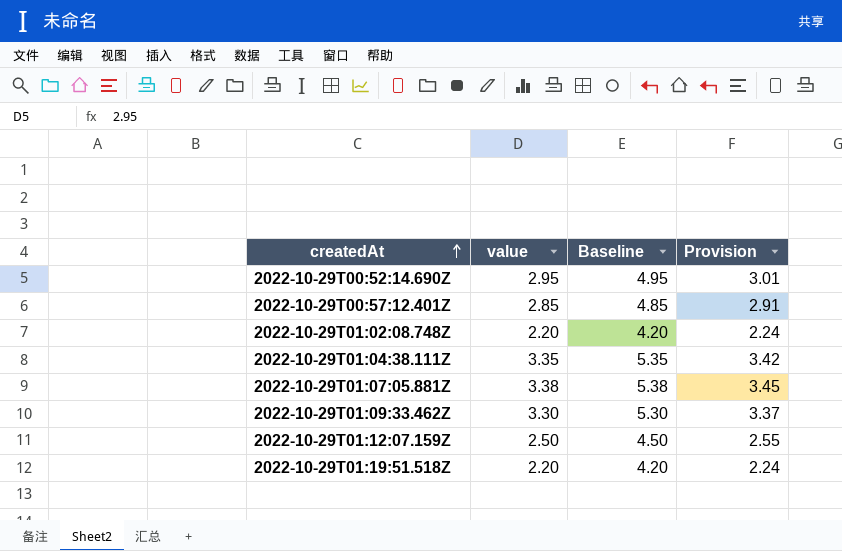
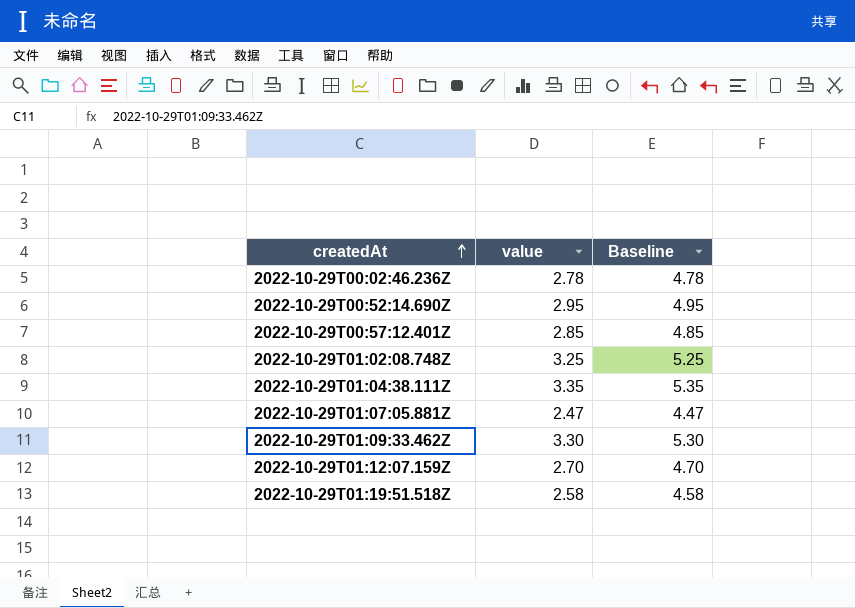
column Provision | formula: [value] * 1.02 -> none
row 2022-10-29T00:02:46.236Z: none -> 2.78 | 4.78
2022-10-29T01:02:08.748Z | value: 2.20 -> 3.25
2022-10-29T01:02:08.748Z | Baseline: 4.20 -> 5.25
2022-10-29T01:07:05.881Z | value: 3.38 -> 2.47
2022-10-29T01:07:05.881Z | Baseline: 5.38 -> 4.47
2022-10-29T01:12:07.159Z | value: 2.50 -> 2.70
2022-10-29T01:12:07.159Z | Baseline: 4.50 -> 4.70
2022-10-29T01:19:51.518Z | value: 2.20 -> 2.58
2022-10-29T01:19:51.518Z | Baseline: 4.20 -> 4.58

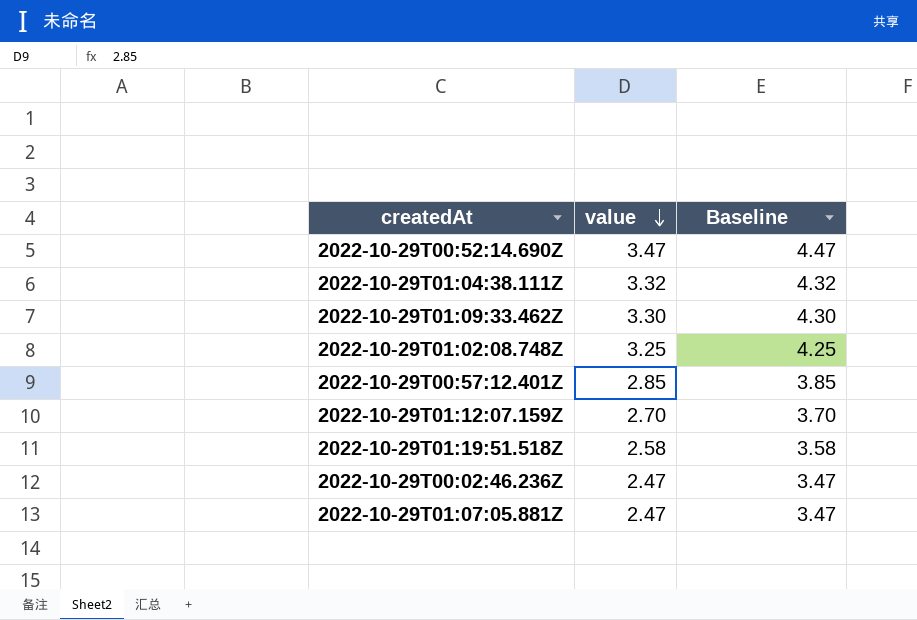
row order: createdAt ascending -> value descending
column Baseline | formula: [value] + 2 -> [value] + 1
2022-10-29T00:52:14.690Z | value: 2.95 -> 3.47
2022-10-29T01:04:38.111Z | value: 3.35 -> 3.32
2022-10-29T00:02:46.236Z | value: 2.78 -> 2.47

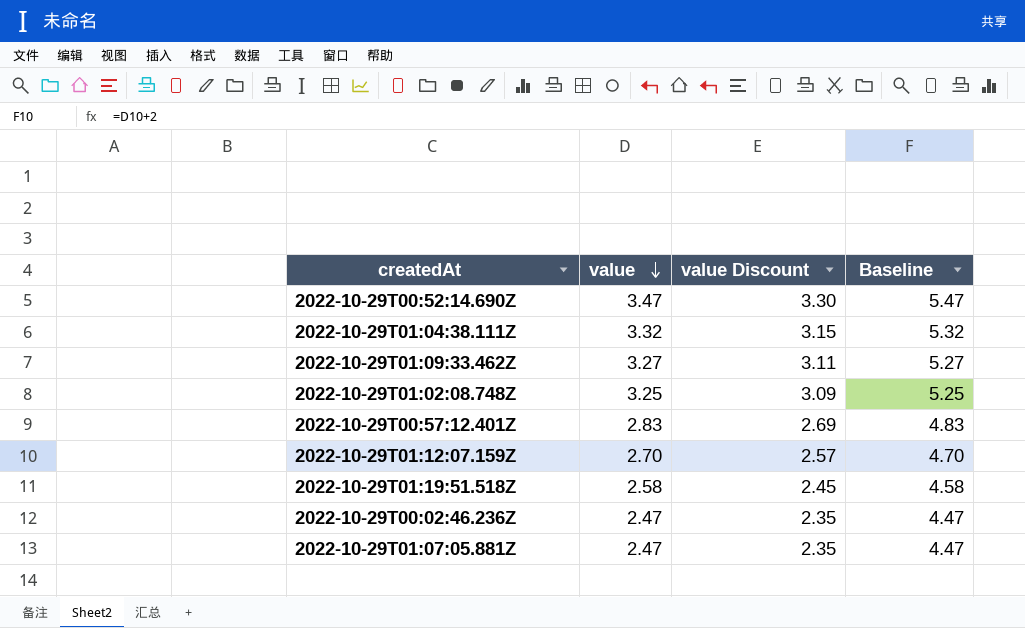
column value Discount | formula: none -> [value] * 0.95
column Baseline | formula: [value] + 1 -> [value] + 2
2022-10-29T01:09:33.462Z | value: 3.30 -> 3.27
2022-10-29T00:57:12.401Z | value: 2.85 -> 2.83

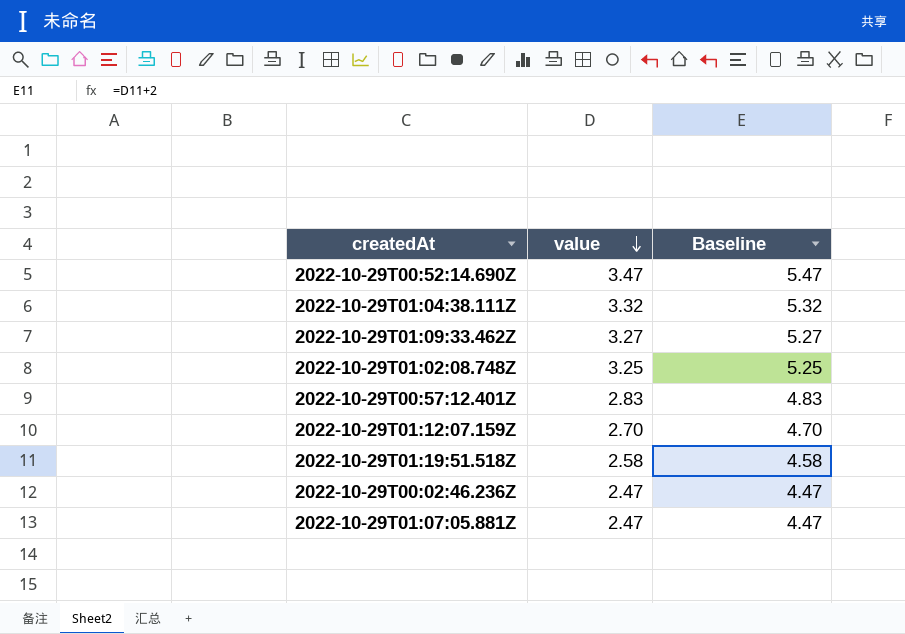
column value Discount | formula: [value] * 0.95 -> none

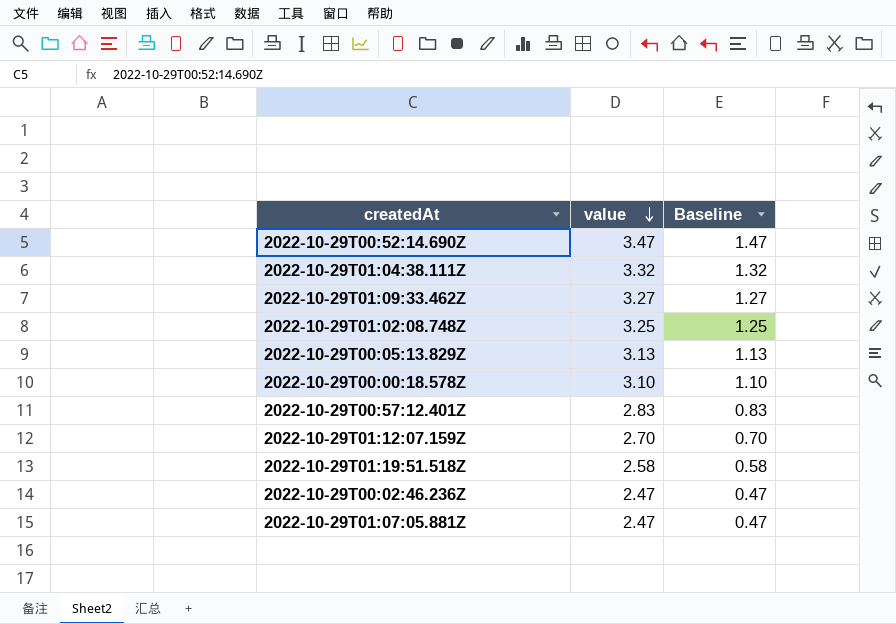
column Baseline | formula: [value] + 2 -> [value] - 2
row 2022-10-29T00:05:13.829Z: none -> 3.13 | 1.13
row 2022-10-29T00:00:18.578Z: none -> 3.10 | 1.10

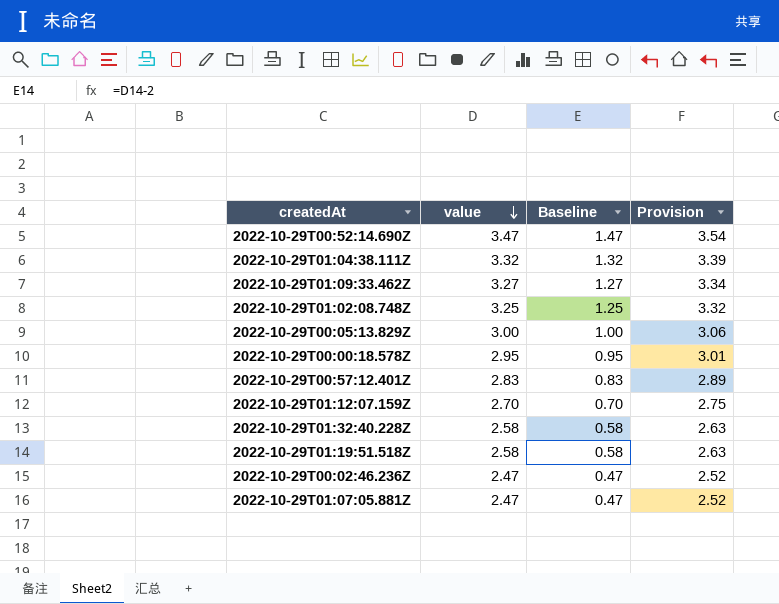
column Provision | formula: none -> [value] * 1.02
2022-10-29T00:05:13.829Z | value: 3.13 -> 3.00
2022-10-29T00:05:13.829Z | Baseline: 1.13 -> 1.00
2022-10-29T00:00:18.578Z | value: 3.10 -> 2.95
2022-10-29T00:00:18.578Z | Baseline: 1.10 -> 0.95
row 2022-10-29T01:32:40.228Z: none -> 2.58 | 0.58 | 2.63

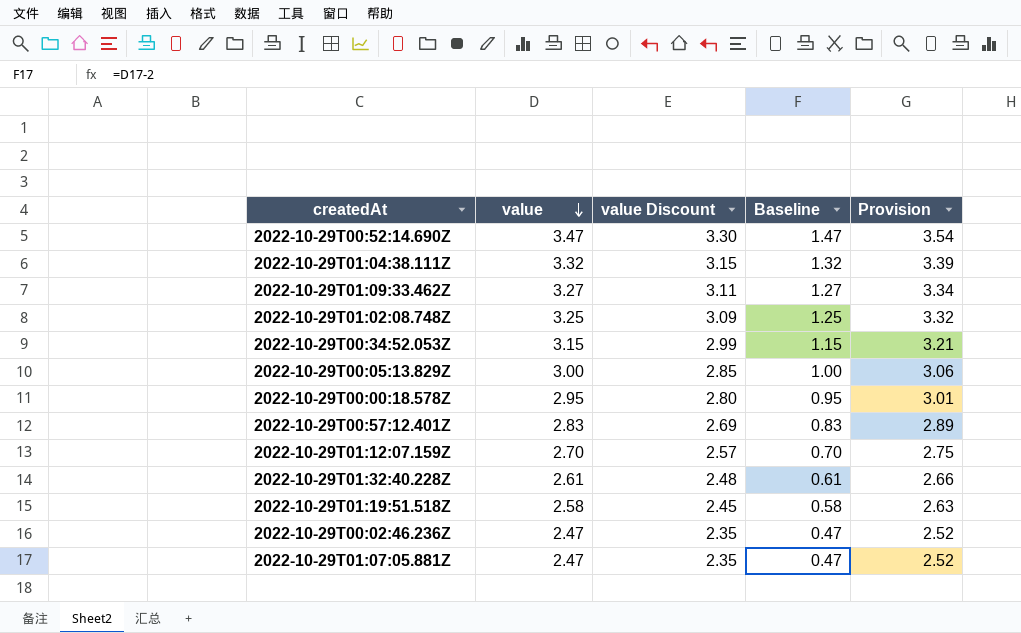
column value Discount | formula: none -> [value] * 0.95
row 2022-10-29T00:34:52.053Z: none -> 3.15 | 2.99 | 1.15 | 3.21
2022-10-29T01:32:40.228Z | value: 2.58 -> 2.61
2022-10-29T01:32:40.228Z | Baseline: 0.58 -> 0.61
2022-10-29T01:32:40.228Z | Provision: 2.63 -> 2.66

